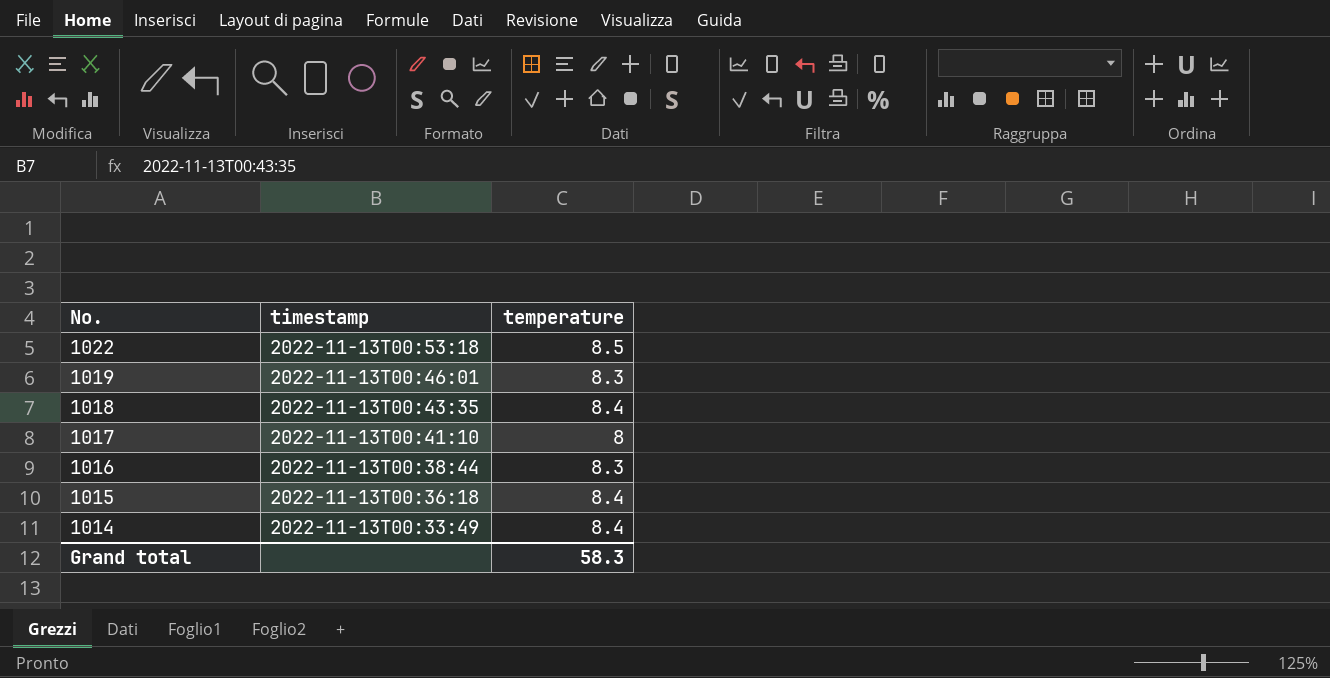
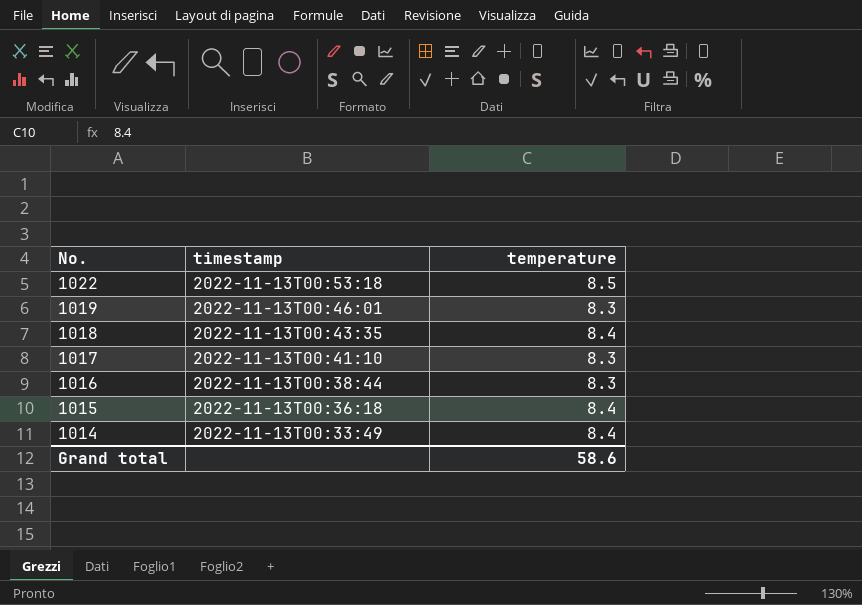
1017 | temperature: 8 -> 8.3
Grand total | temperature: 58.3 -> 58.6

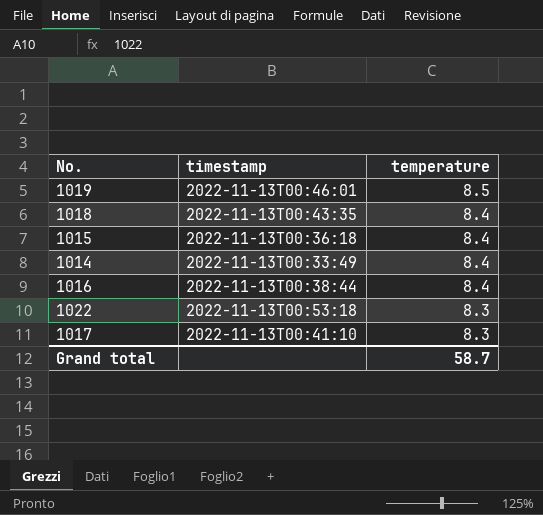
row order: No. descending -> temperature descending
1019 | temperature: 8.3 -> 8.5
1016 | temperature: 8.3 -> 8.4
1022 | temperature: 8.5 -> 8.3
Grand total | temperature: 58.6 -> 58.7

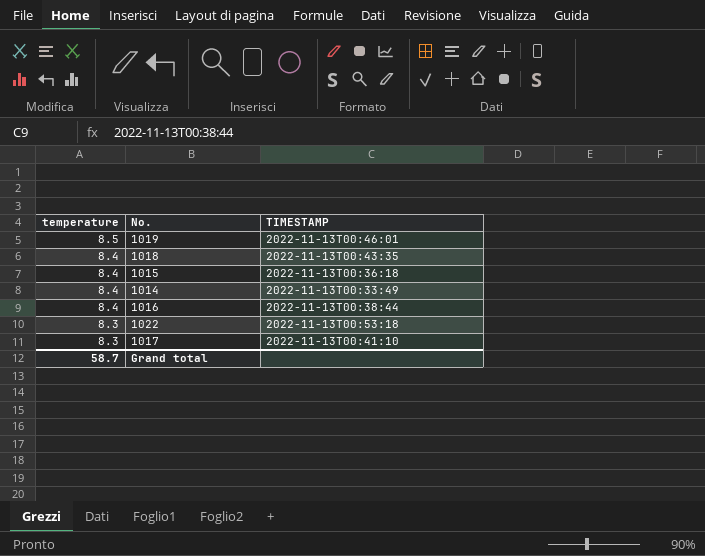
column temperature | position: 3 -> 1
column name: timestamp -> TIMESTAMP

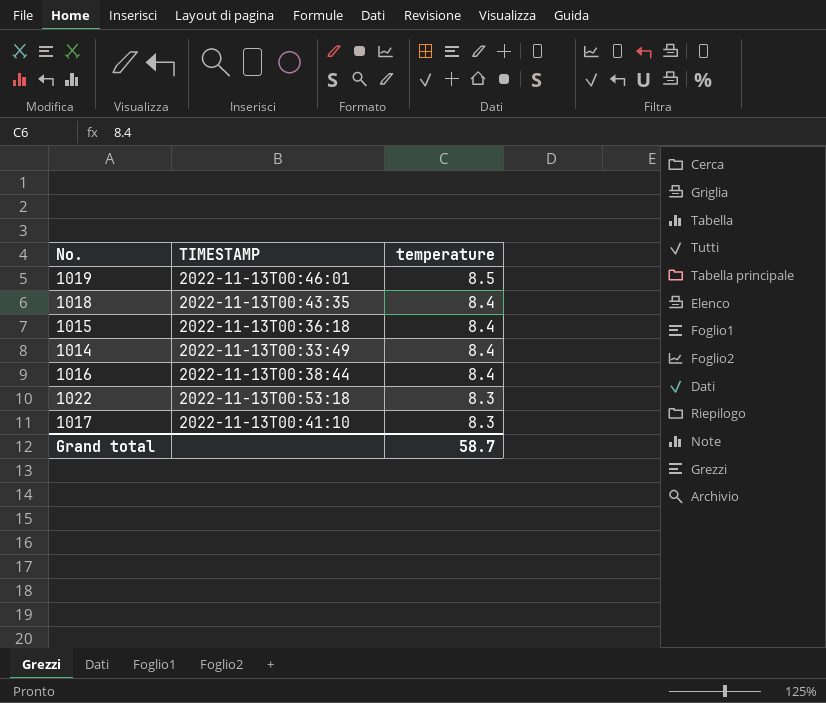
column temperature | position: 1 -> 3

